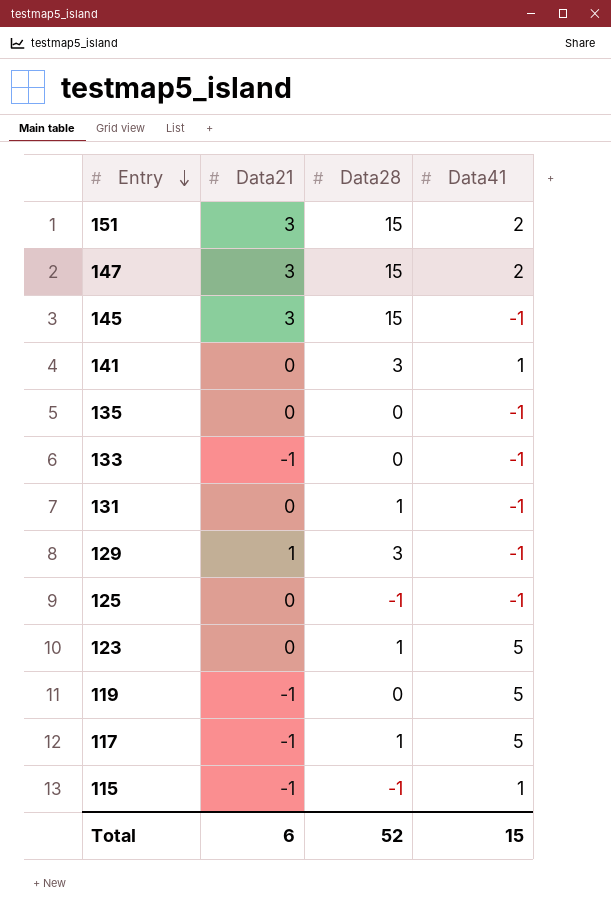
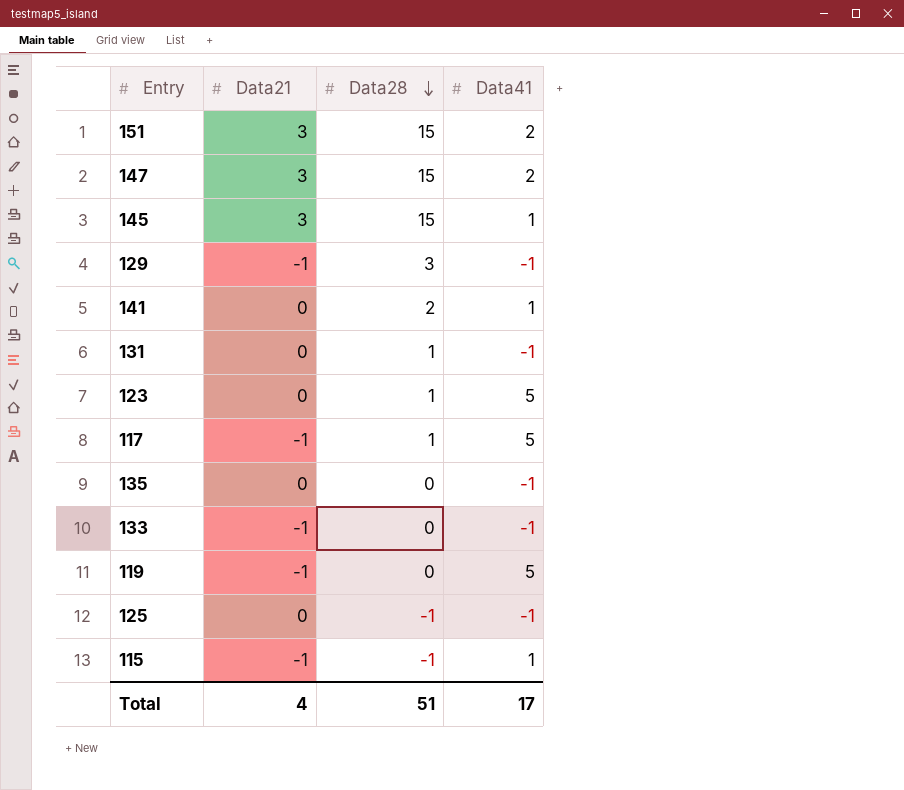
row order: Entry descending -> Data28 descending
145 | Data41: -1 -> 1
129 | Data21: 1 -> -1
141 | Data28: 3 -> 2
Total | Data21: 6 -> 4
Total | Data28: 52 -> 51
Total | Data41: 15 -> 17

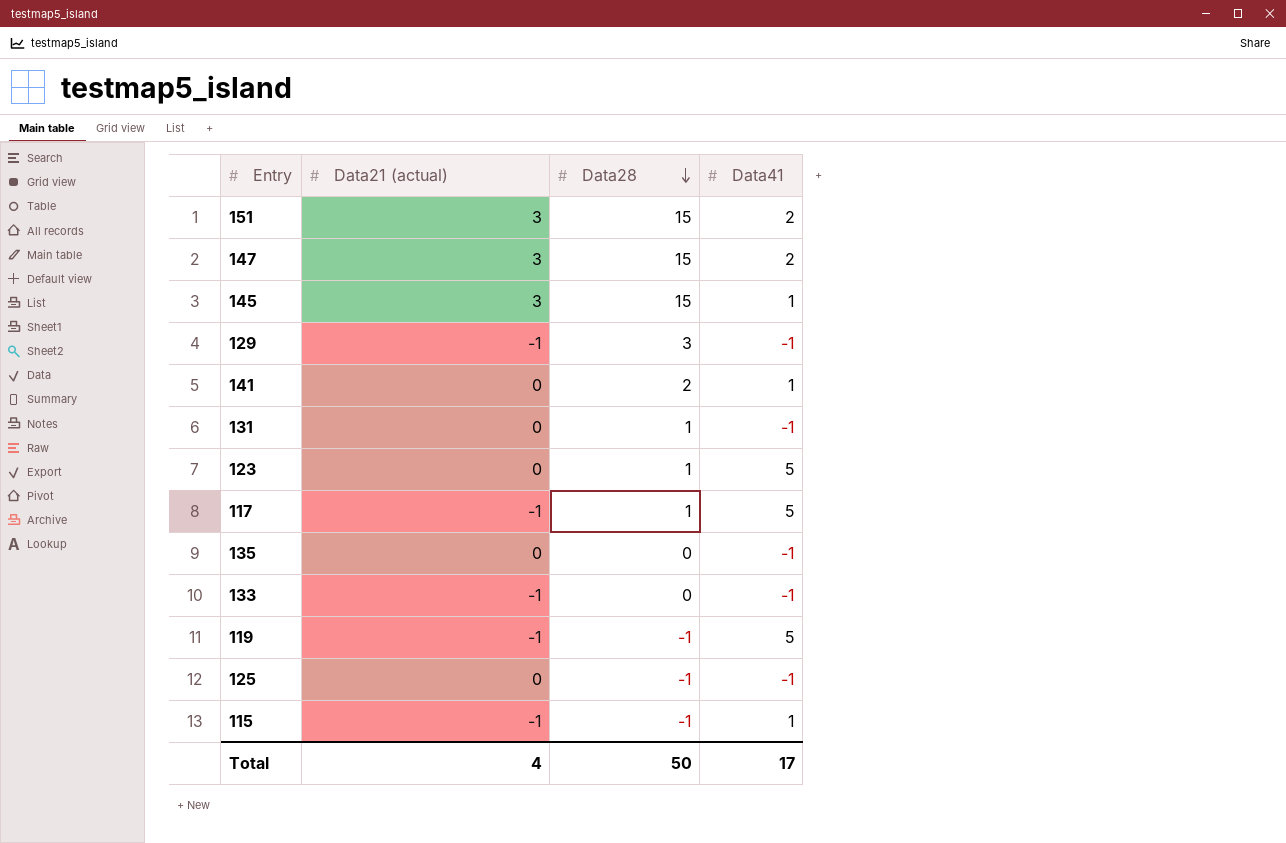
column name: Data21 -> Data21 (actual)
119 | Data28: 0 -> -1
Total | Data28: 51 -> 50

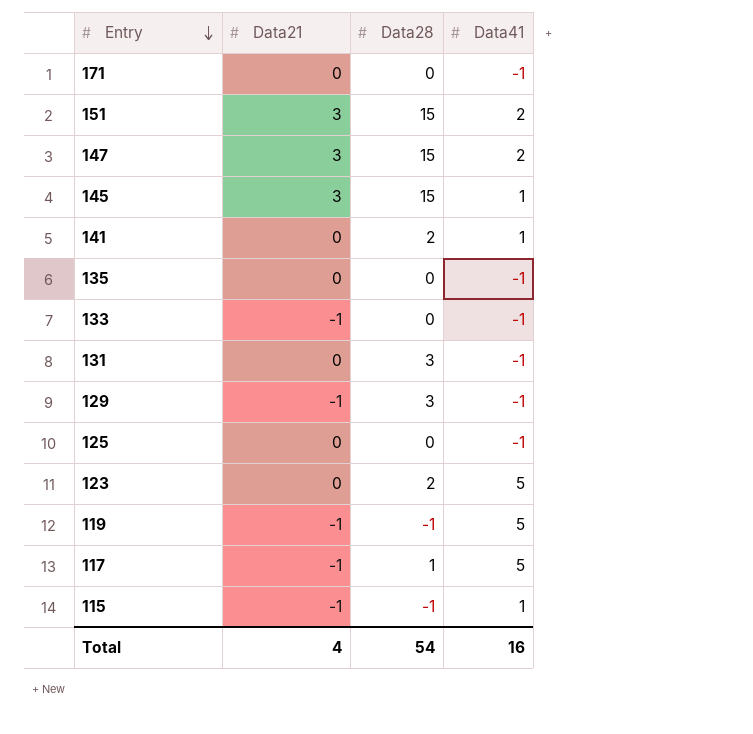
row order: Data28 descending -> Entry descending
column name: Data21 (actual) -> Data21
row 171: none -> 0 | 0 | -1
131 | Data28: 1 -> 3
125 | Data28: -1 -> 0
123 | Data28: 1 -> 2
Total | Data28: 50 -> 54
Total | Data41: 17 -> 16

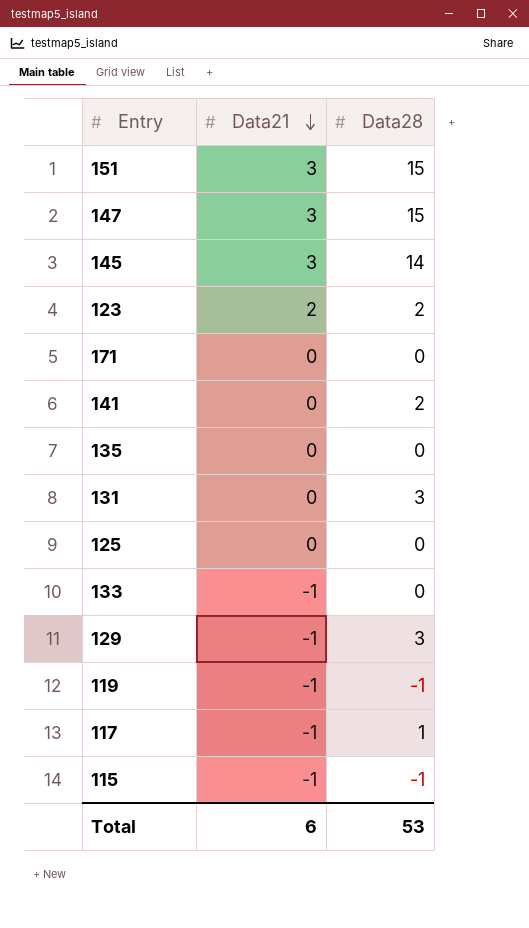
row order: Entry descending -> Data21 descending
column Data41 | position: 4 -> none
145 | Data28: 15 -> 14
123 | Data21: 0 -> 2
Total | Data21: 4 -> 6
Total | Data28: 54 -> 53

